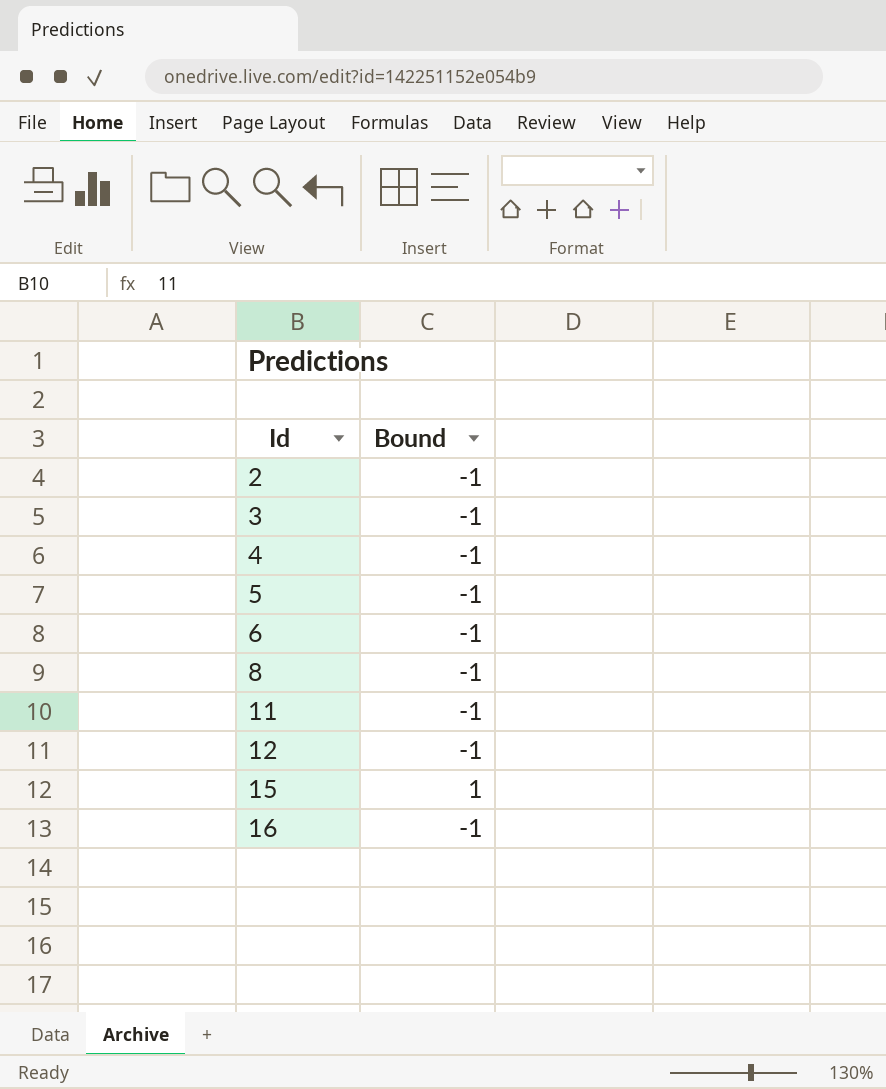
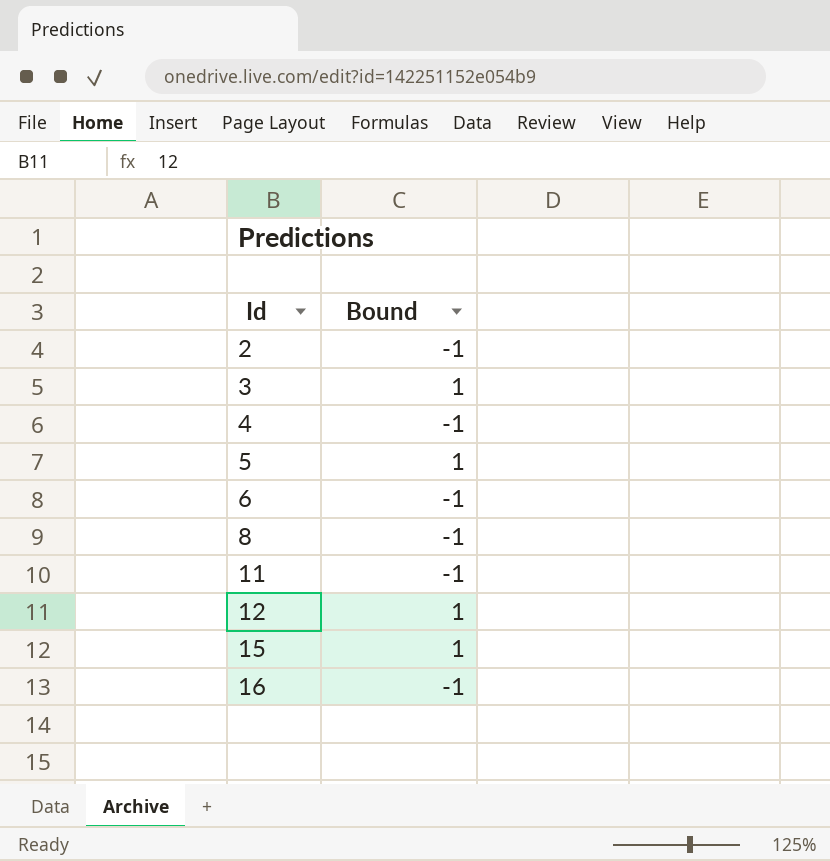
3 | Bound: -1 -> 1
5 | Bound: -1 -> 1
12 | Bound: -1 -> 1

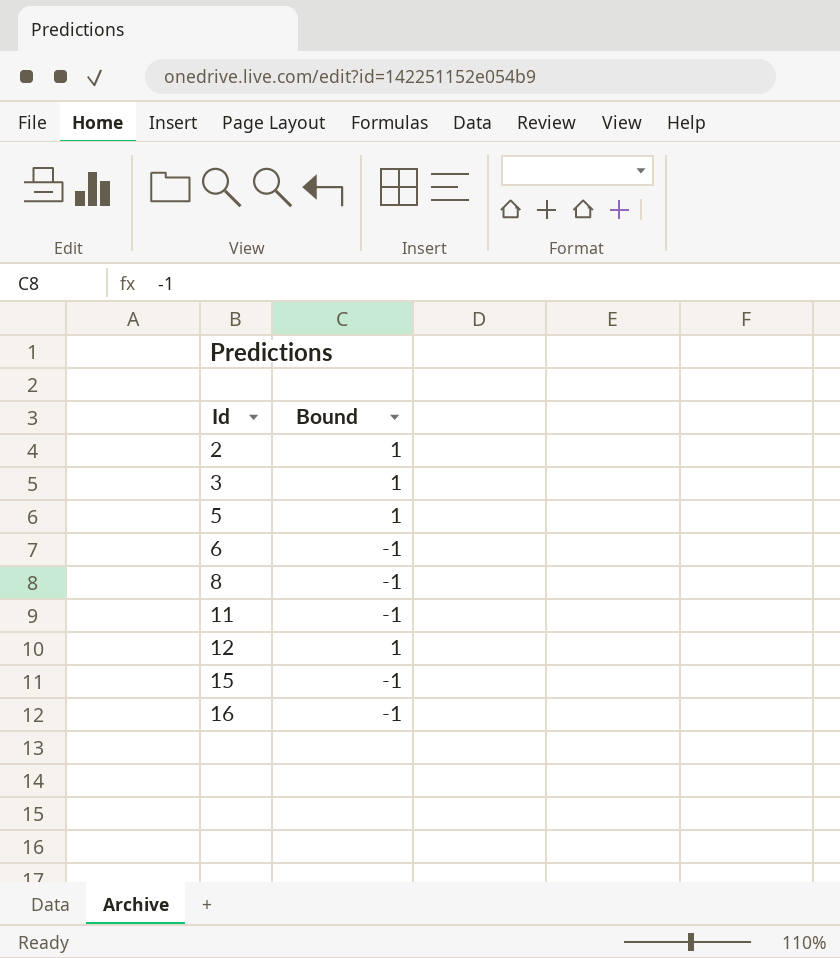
row 4: -1 -> none
2 | Bound: -1 -> 1
15 | Bound: 1 -> -1

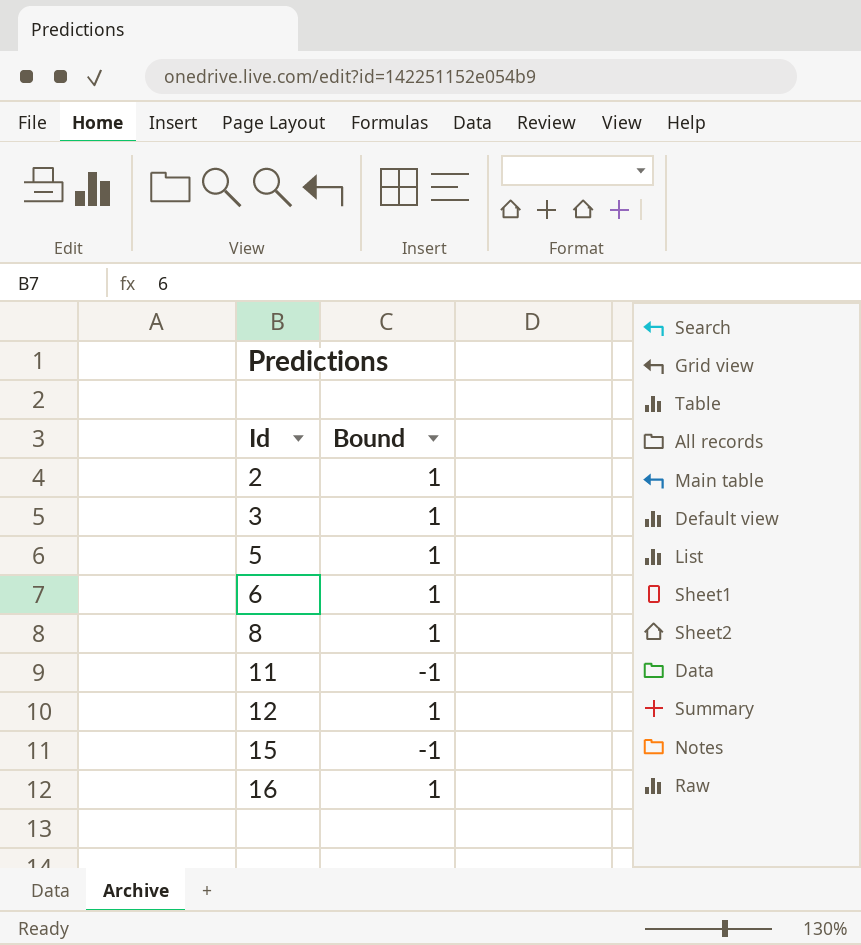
6 | Bound: -1 -> 1
8 | Bound: -1 -> 1
16 | Bound: -1 -> 1

